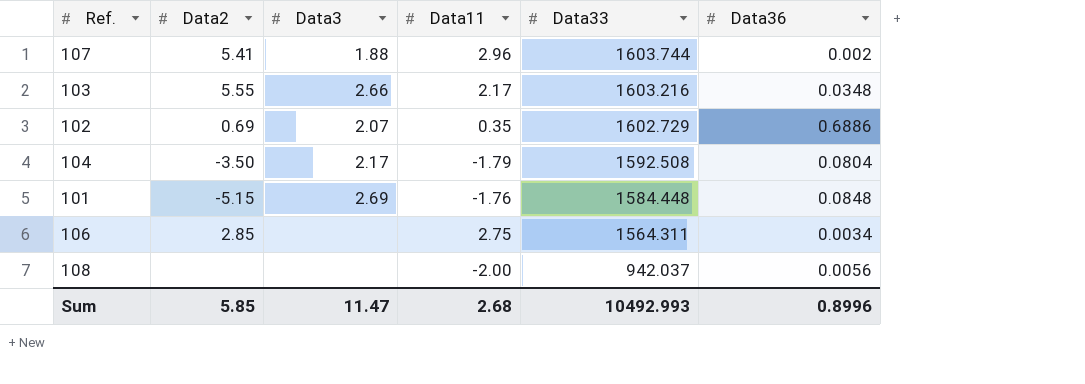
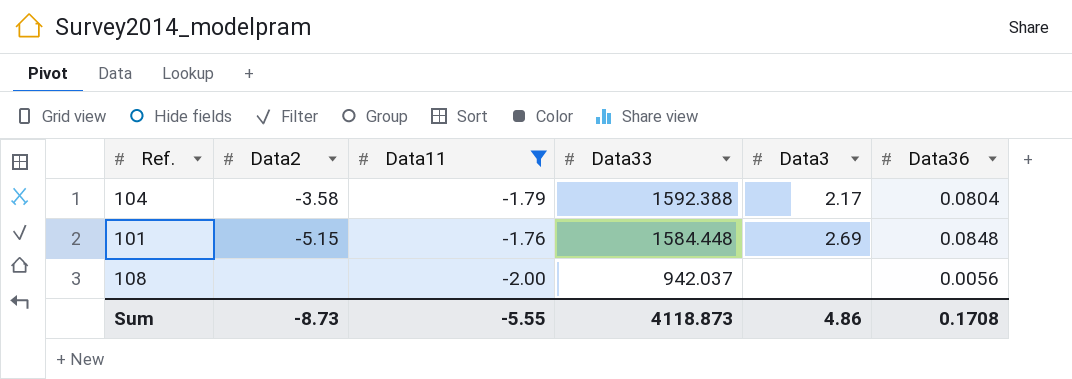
filter: none -> Data11 <= -1.76
column Data3 | position: 3 -> 5
104 | Data2: -3.50 -> -3.58
104 | Data33: 1592.508 -> 1592.388
Sum | Data2: 5.85 -> -8.73
Sum | Data11: 2.68 -> -5.55
Sum | Data33: 10492.993 -> 4118.873
Sum | Data3: 11.47 -> 4.86
Sum | Data36: 0.8996 -> 0.1708

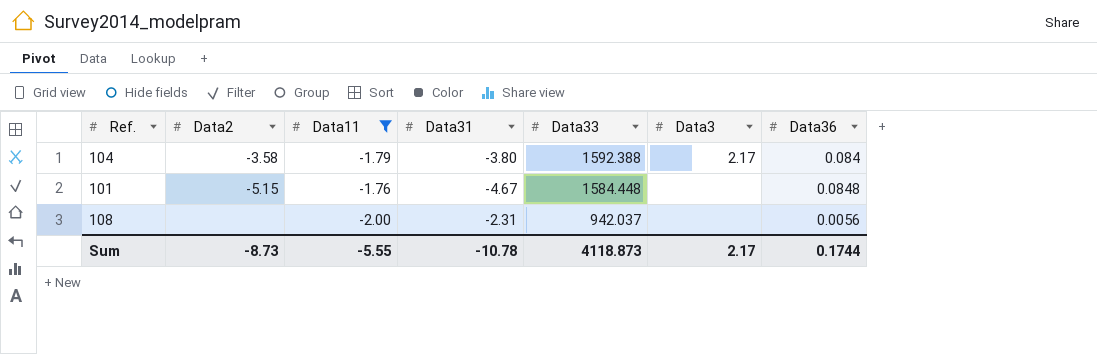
column Data31 | position: none -> 4
104 | Data36: 0.0804 -> 0.084
101 | Data3: 2.69 -> none
Sum | Data3: 4.86 -> 2.17
Sum | Data36: 0.1708 -> 0.1744

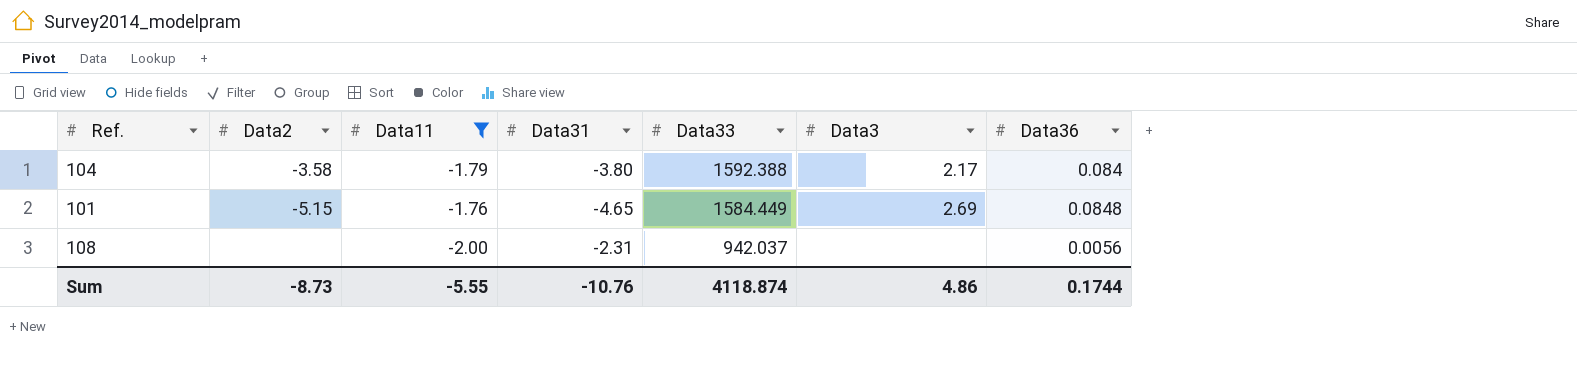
101 | Data31: -4.67 -> -4.65
101 | Data33: 1584.448 -> 1584.449
101 | Data3: none -> 2.69
Sum | Data31: -10.78 -> -10.76
Sum | Data33: 4118.873 -> 4118.874
Sum | Data3: 2.17 -> 4.86

